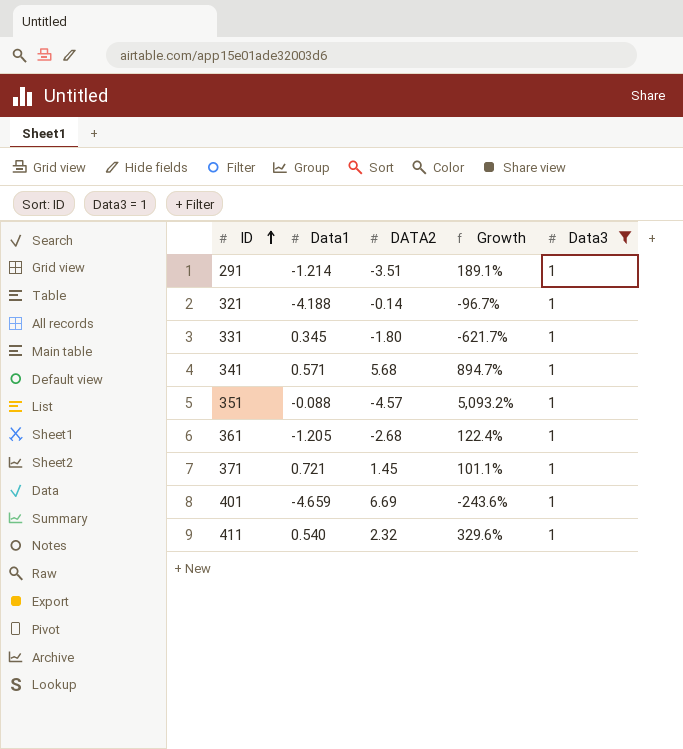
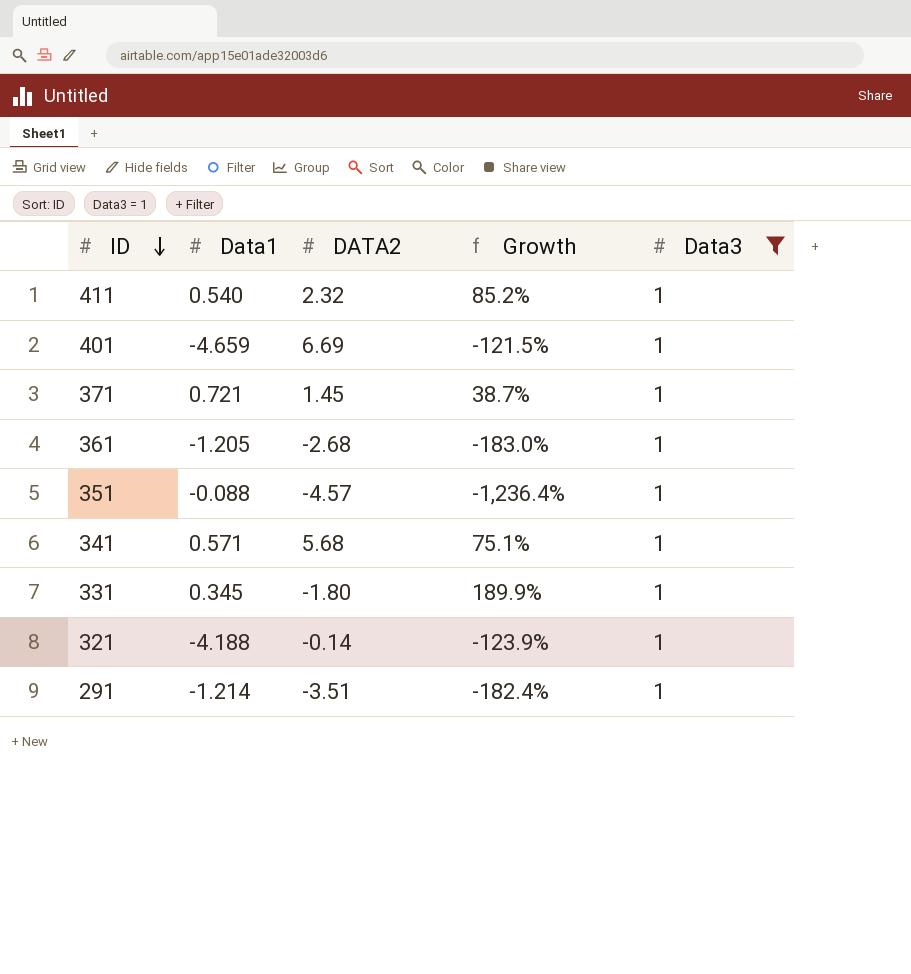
row order: ID ascending -> ID descending
column Growth | formula: ([DATA2] - [Data1]) / [Data1] -> ([Data3] - [Data1]) / [Data1]

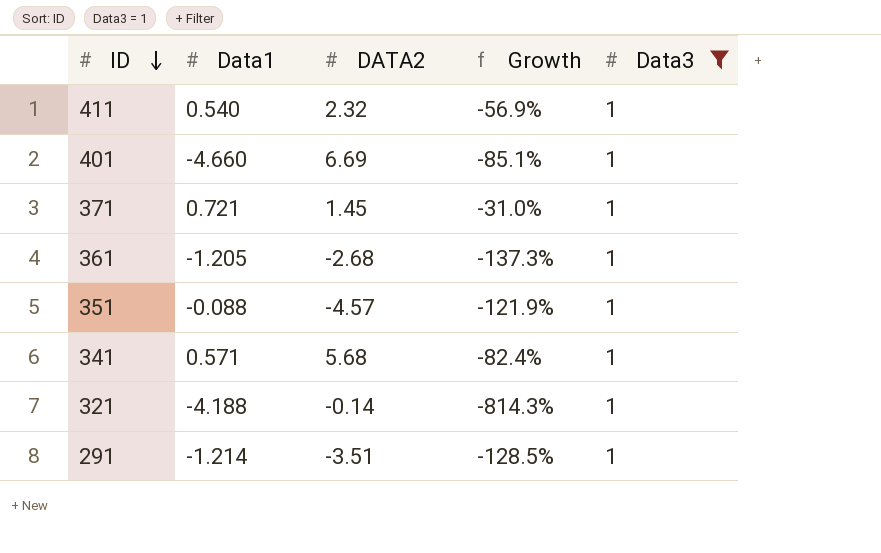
column Growth | formula: ([Data3] - [Data1]) / [Data1] -> ([Data3] - [DATA2]) / [DATA2]
row 331: 0.345 | -1.80 | 189.9% | 1 -> none
401 | Data1: -4.659 -> -4.660

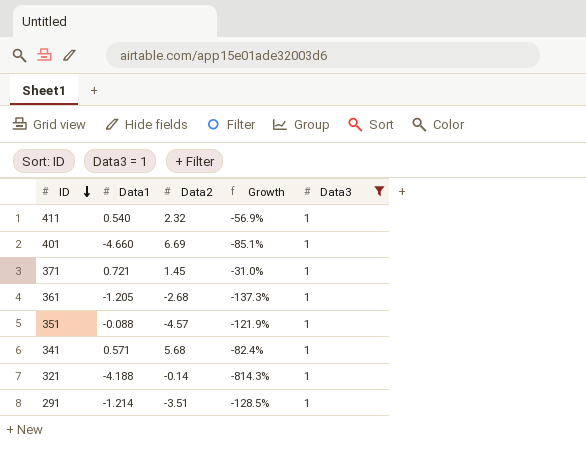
column name: DATA2 -> Data2

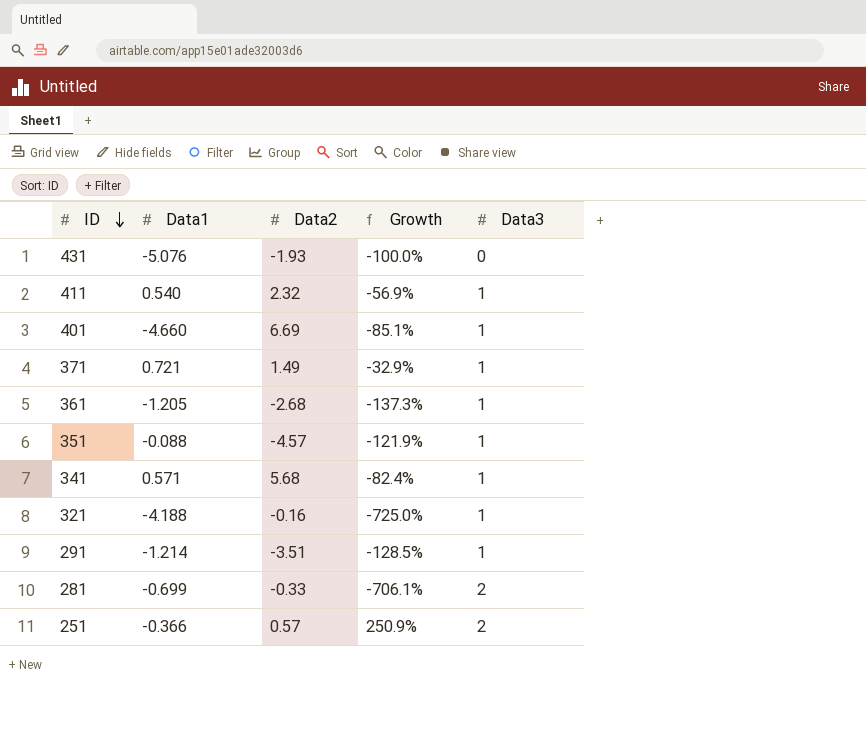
filter: Data3 = 1 -> none
371 | Data2: 1.45 -> 1.49
371 | Growth: -31.0% -> -32.9%
321 | Data2: -0.14 -> -0.16
321 | Growth: -814.3% -> -725.0%

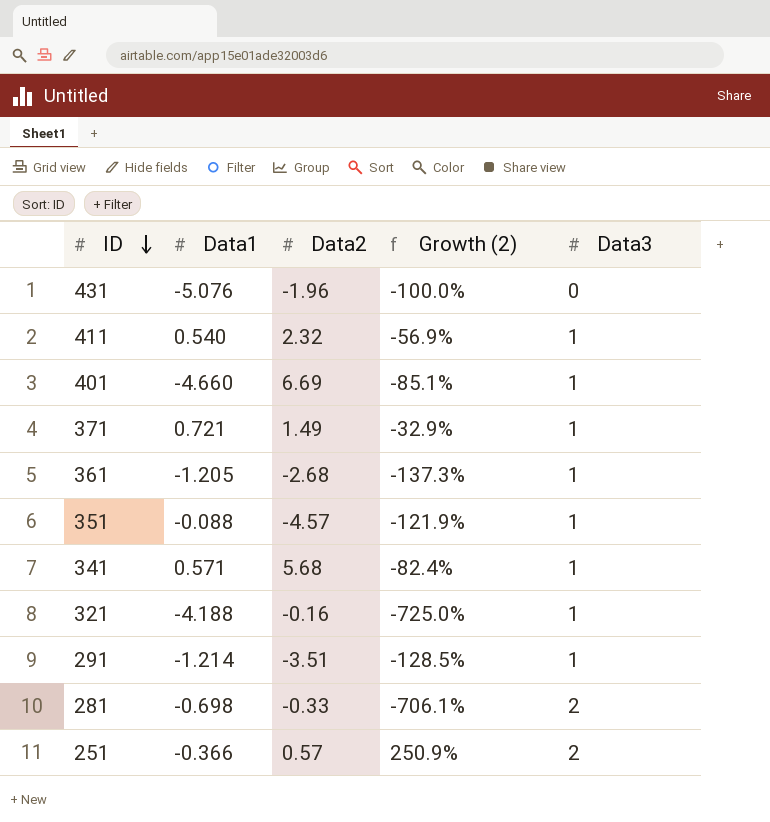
column name: Growth -> Growth (2)
431 | Data2: -1.93 -> -1.96
281 | Data1: -0.699 -> -0.698

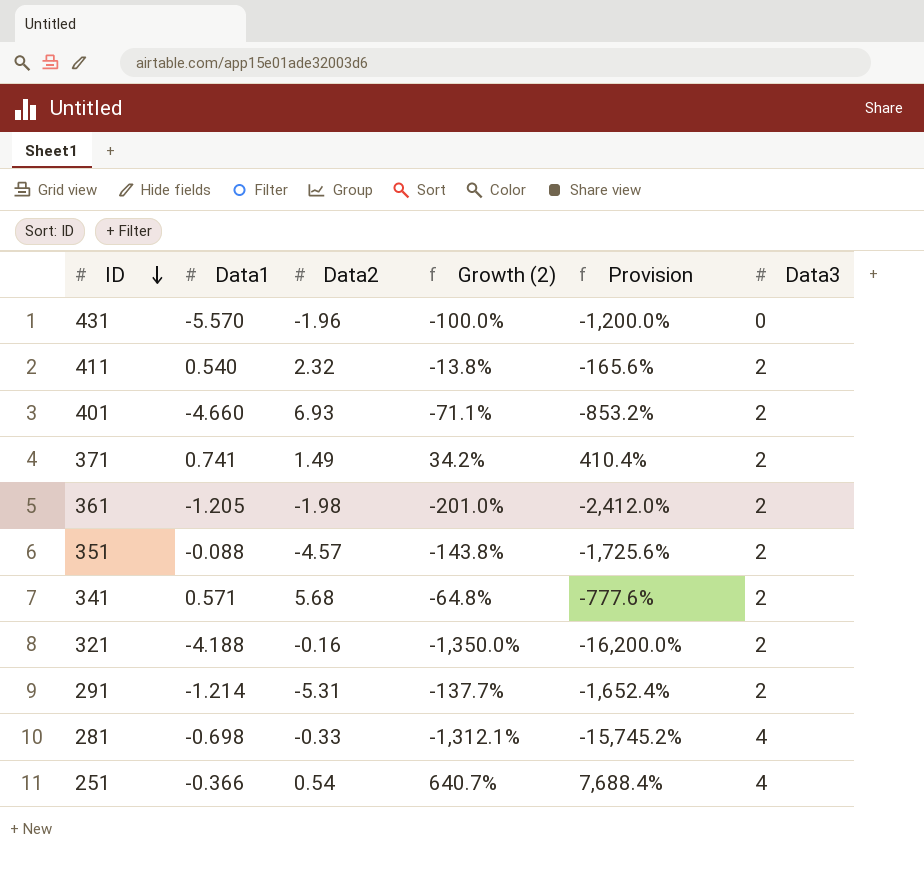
column Provision | formula: none -> [Growth (2)] * 12
431 | Data1: -5.076 -> -5.570
411 | Growth (2): -56.9% -> -13.8%
411 | Data3: 1 -> 2
401 | Data2: 6.69 -> 6.93
401 | Growth (2): -85.1% -> -71.1%
401 | Data3: 1 -> 2
371 | Data1: 0.721 -> 0.741
371 | Growth (2): -32.9% -> 34.2%
371 | Data3: 1 -> 2
361 | Data2: -2.68 -> -1.98
361 | Growth (2): -137.3% -> -201.0%
361 | Data3: 1 -> 2
351 | Growth (2): -121.9% -> -143.8%
351 | Data3: 1 -> 2
341 | Growth (2): -82.4% -> -64.8%
341 | Data3: 1 -> 2
321 | Growth (2): -725.0% -> -1,350.0%
321 | Data3: 1 -> 2
291 | Data2: -3.51 -> -5.31
291 | Growth (2): -128.5% -> -137.7%
291 | Data3: 1 -> 2
281 | Growth (2): -706.1% -> -1,312.1%
281 | Data3: 2 -> 4
251 | Data2: 0.57 -> 0.54
251 | Growth (2): 250.9% -> 640.7%
251 | Data3: 2 -> 4

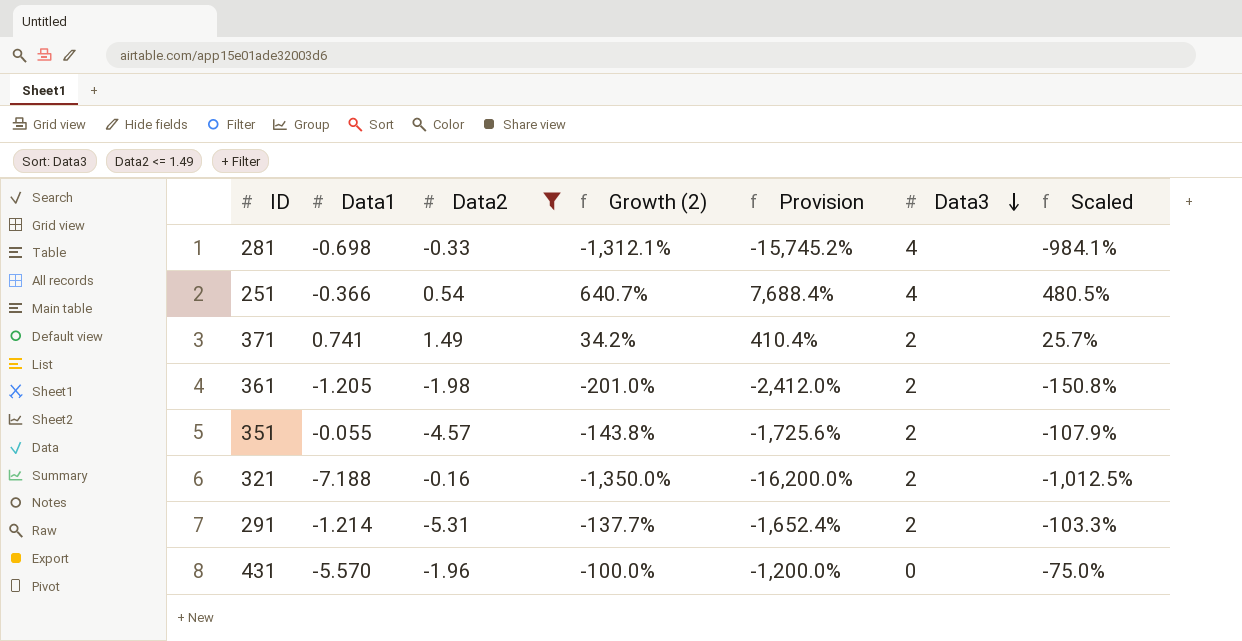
filter: none -> Data2 <= 1.49
row order: ID descending -> Data3 descending
column Scaled | formula: none -> [Growth (2)] * 0.75
351 | Data1: -0.088 -> -0.055
321 | Data1: -4.188 -> -7.188

